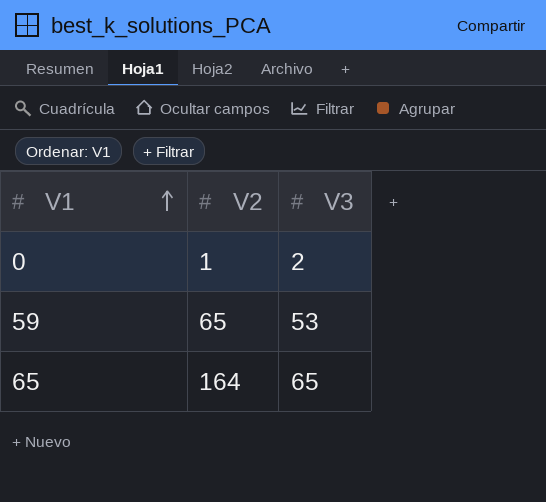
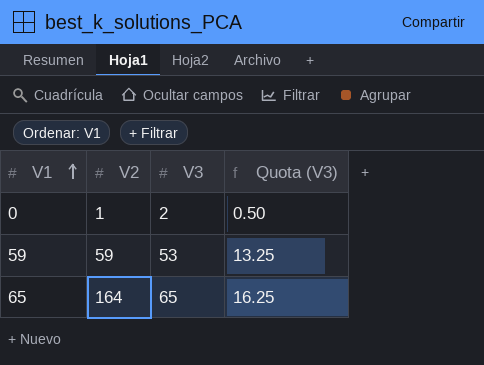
column Quota (V3) | formula: none -> [V3] * 0.25
59 | V2: 65 -> 59

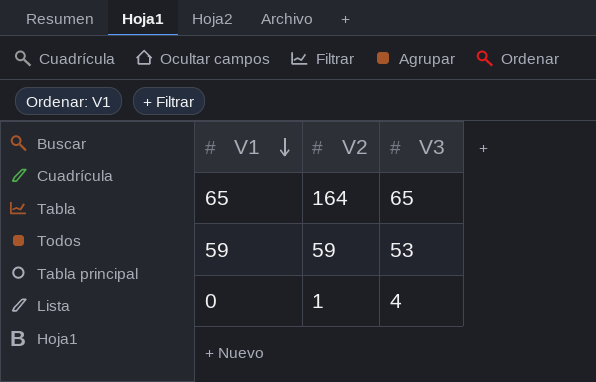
row order: V1 ascending -> V1 descending
column Quota (V3) | formula: [V3] * 0.25 -> none
0 | V3: 2 -> 4

